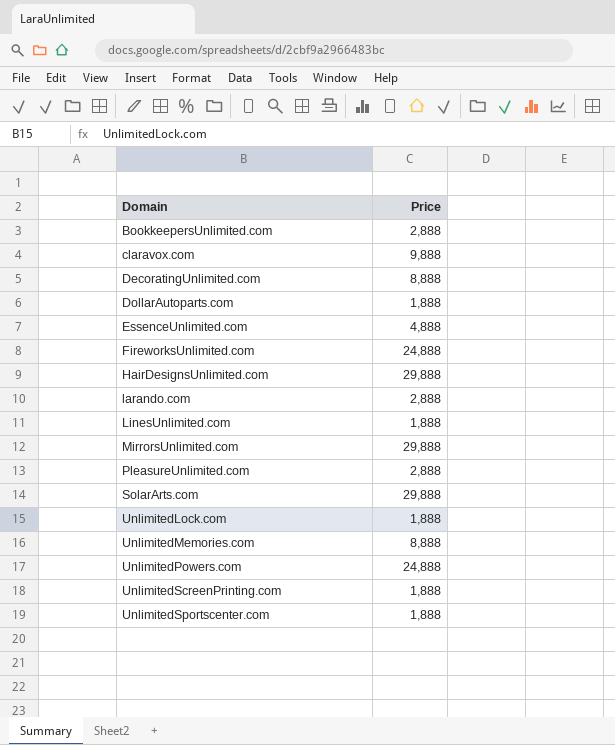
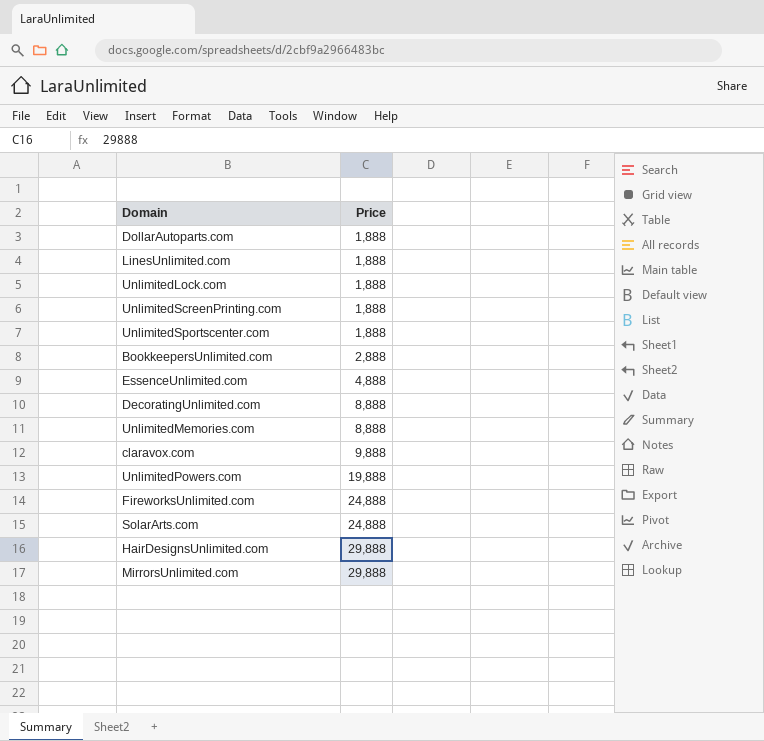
row order: Domain ascending -> Price ascending
row larando.com: 2,888 -> none
row PleasureUnlimited.com: 2,888 -> none
UnlimitedPowers.com | Price: 24,888 -> 19,888
SolarArts.com | Price: 29,888 -> 24,888

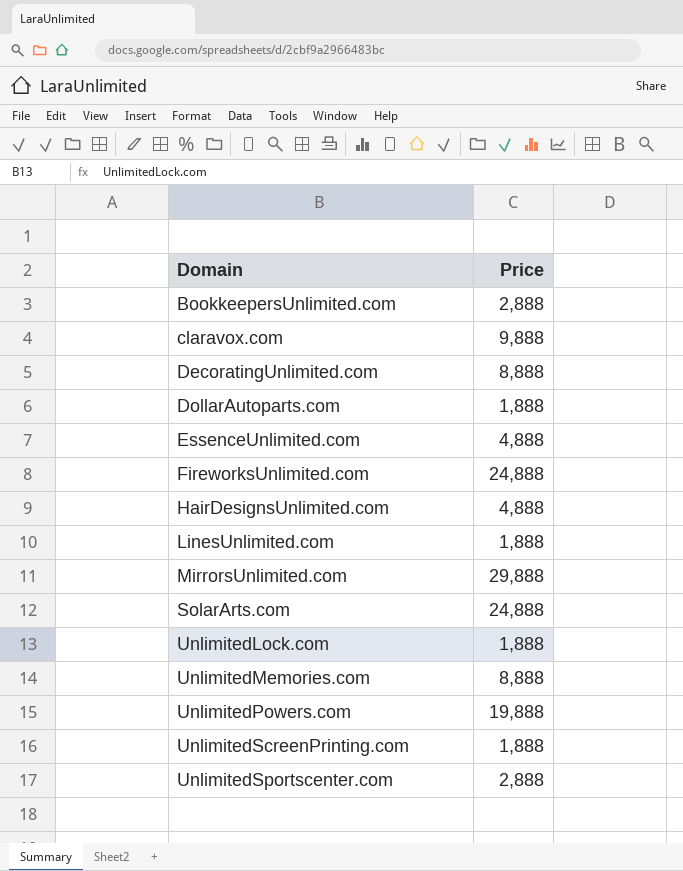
row order: Price ascending -> Domain ascending
HairDesignsUnlimited.com | Price: 29,888 -> 4,888
UnlimitedSportscenter.com | Price: 1,888 -> 2,888

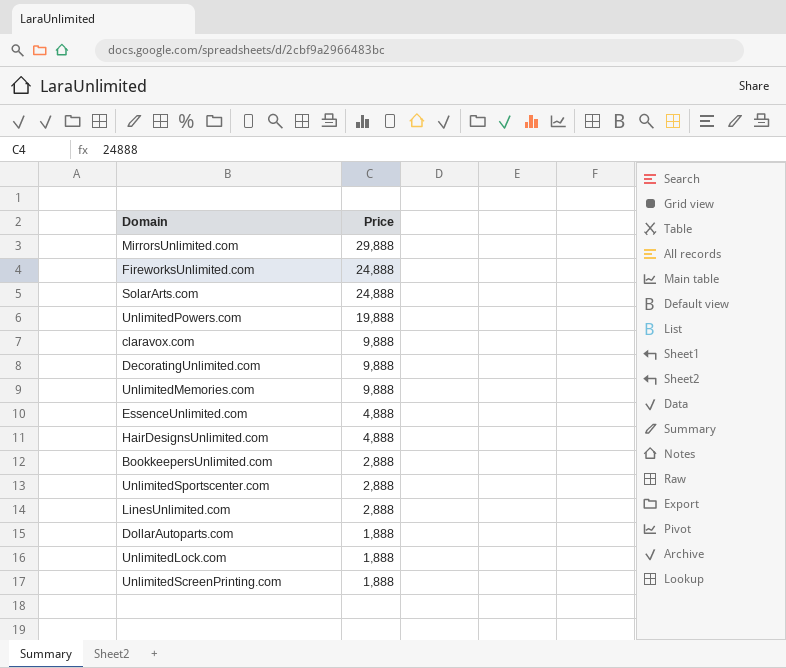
row order: Domain ascending -> Price descending
DecoratingUnlimited.com | Price: 8,888 -> 9,888
UnlimitedMemories.com | Price: 8,888 -> 9,888
LinesUnlimited.com | Price: 1,888 -> 2,888

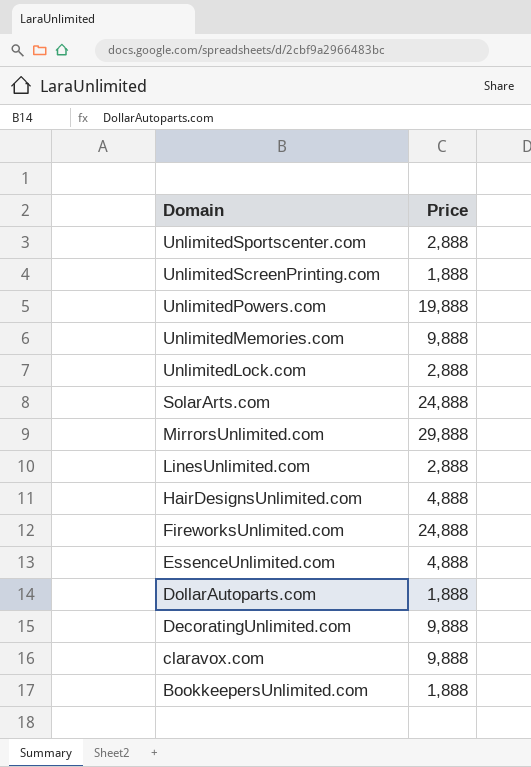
row order: Price descending -> Domain descending
UnlimitedLock.com | Price: 1,888 -> 2,888
BookkeepersUnlimited.com | Price: 2,888 -> 1,888

